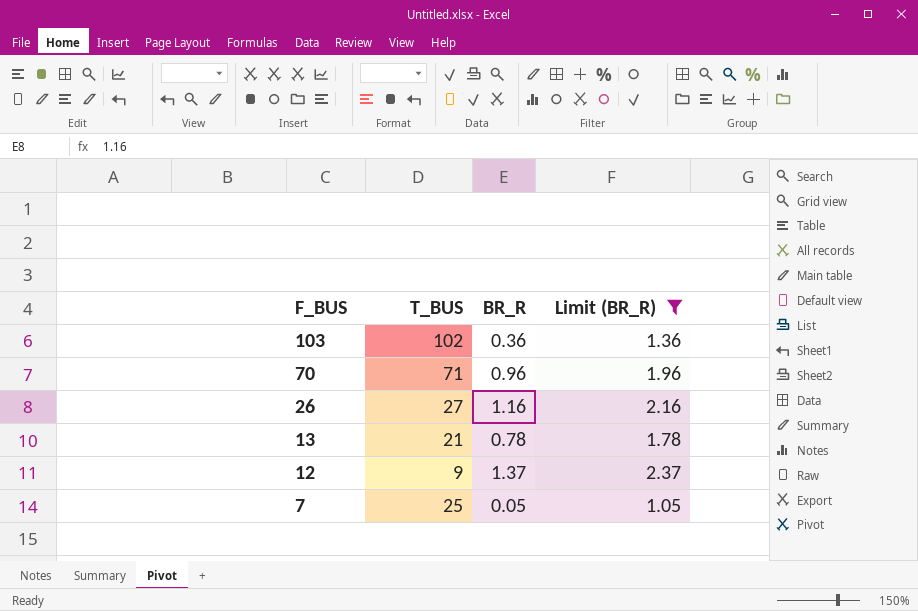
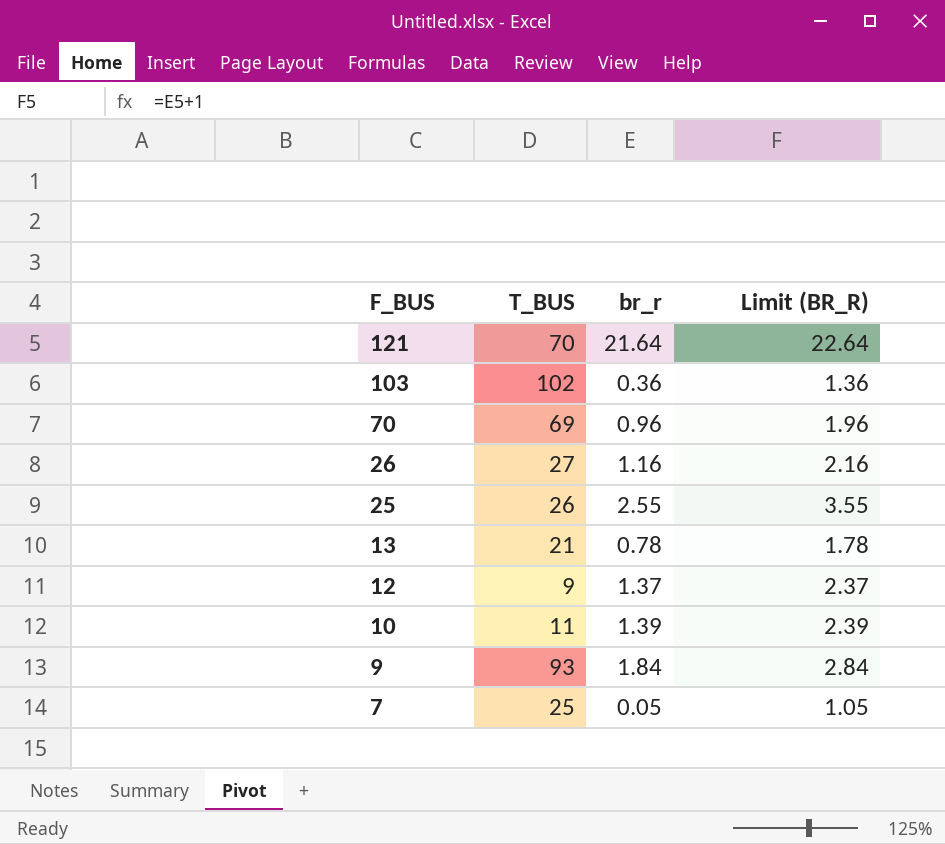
filter: Limit (BR_R) <= 2.37 -> none
column name: BR_R -> br_r
70 | T_BUS: 71 -> 69

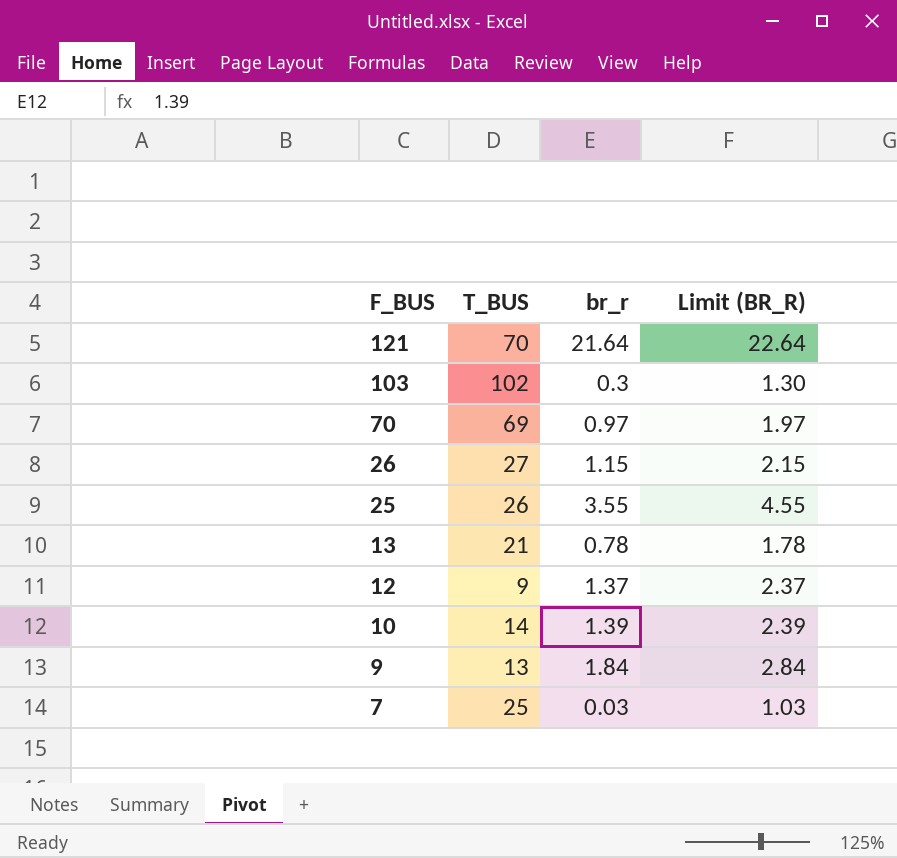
103 | br_r: 0.36 -> 0.3
103 | Limit (BR_R): 1.36 -> 1.30
70 | br_r: 0.96 -> 0.97
70 | Limit (BR_R): 1.96 -> 1.97
26 | br_r: 1.16 -> 1.15
26 | Limit (BR_R): 2.16 -> 2.15
25 | br_r: 2.55 -> 3.55
25 | Limit (BR_R): 3.55 -> 4.55
10 | T_BUS: 11 -> 14
9 | T_BUS: 93 -> 13
7 | br_r: 0.05 -> 0.03
7 | Limit (BR_R): 1.05 -> 1.03

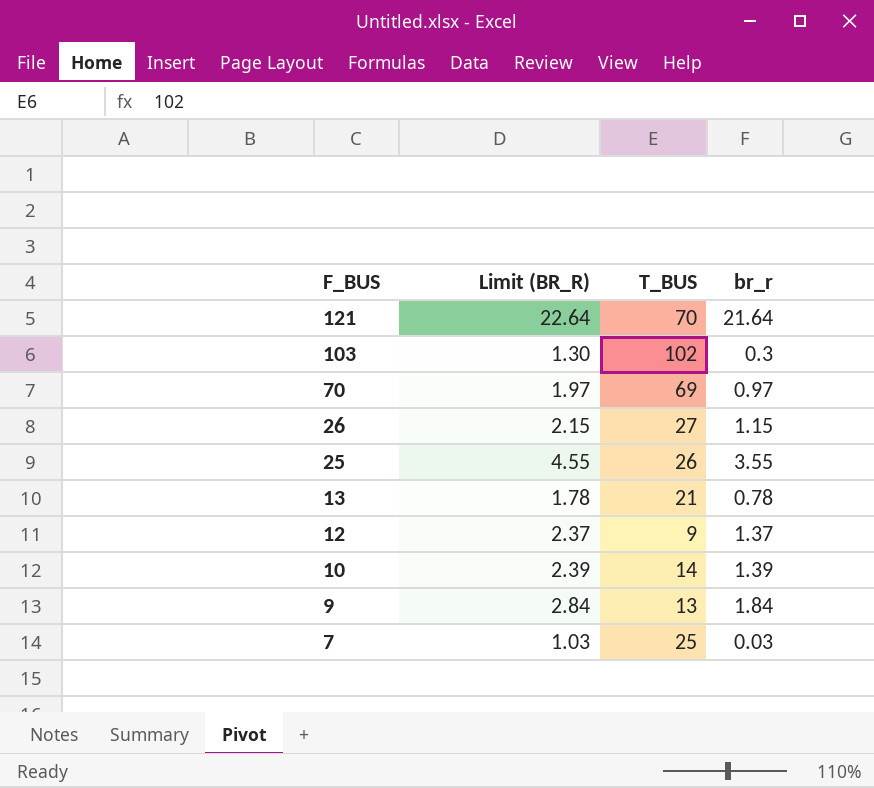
column Limit (BR_R) | position: 4 -> 2

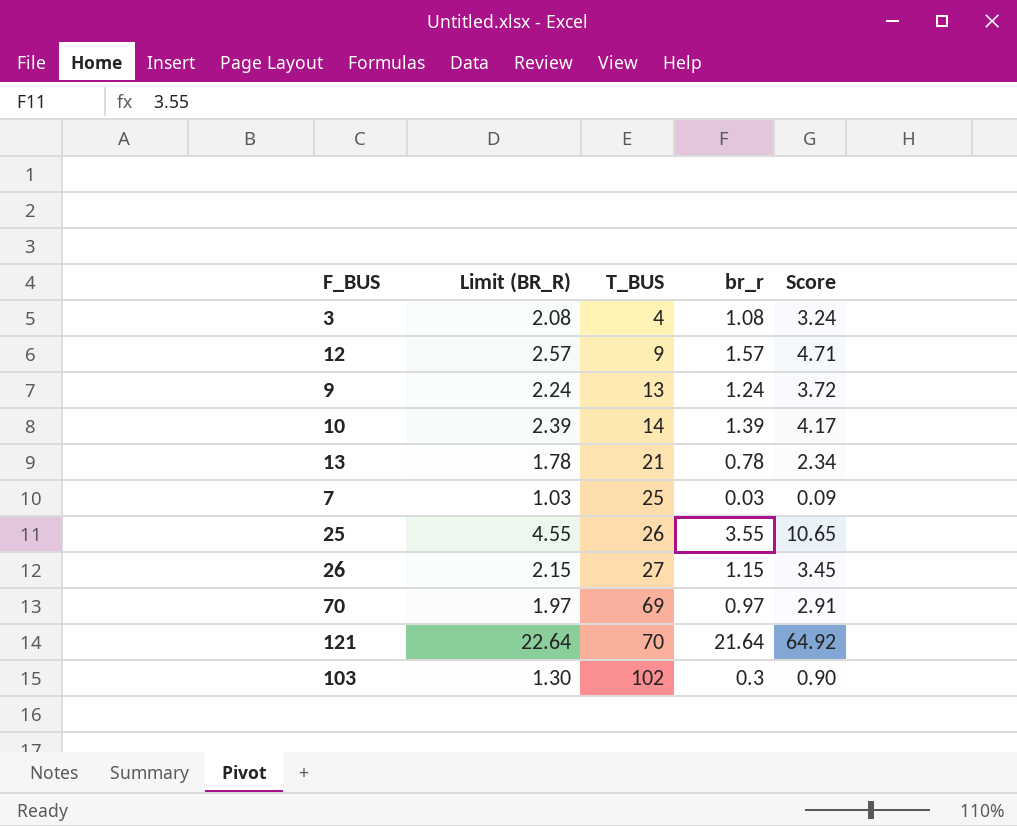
row order: F_BUS descending -> T_BUS ascending
column Score | formula: none -> [br_r] * 3
row 3: none -> 2.08 | 4 | 1.08 | 3.24
12 | Limit (BR_R): 2.37 -> 2.57
12 | br_r: 1.37 -> 1.57
9 | Limit (BR_R): 2.84 -> 2.24
9 | br_r: 1.84 -> 1.24

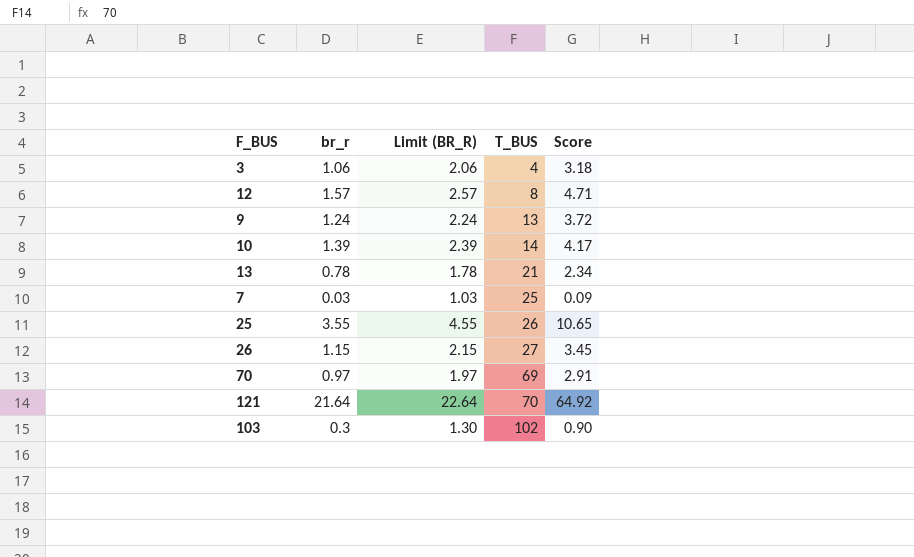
column br_r | position: 4 -> 2
3 | br_r: 1.08 -> 1.06
3 | Limit (BR_R): 2.08 -> 2.06
3 | Score: 3.24 -> 3.18
12 | T_BUS: 9 -> 8

